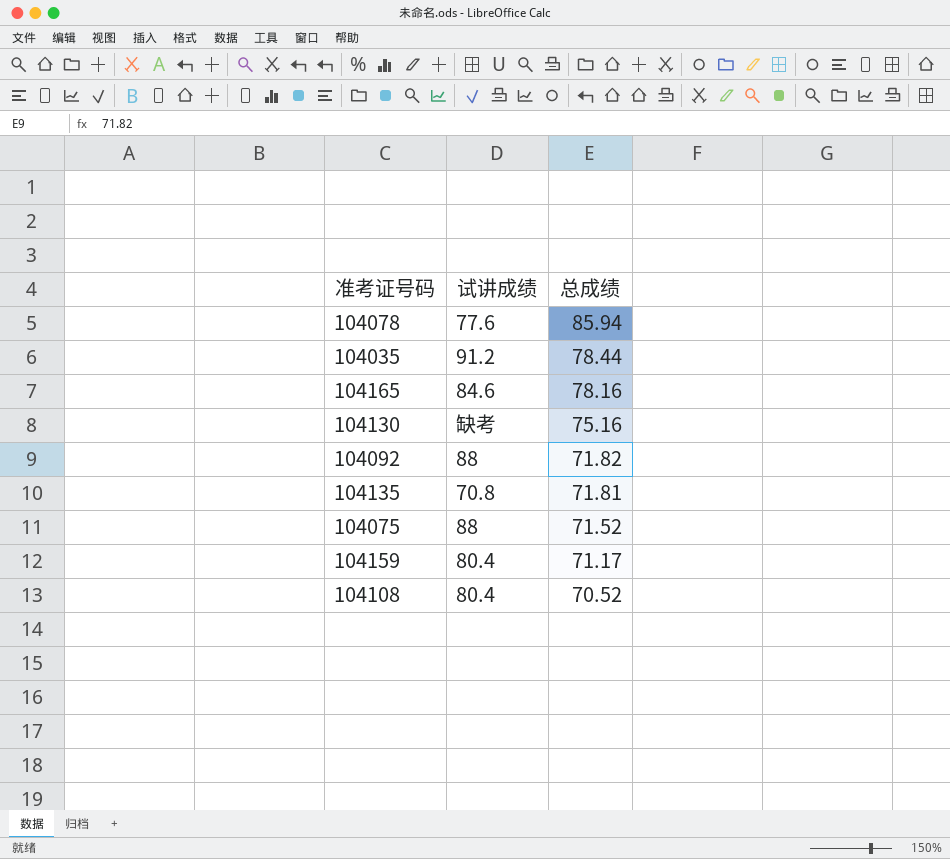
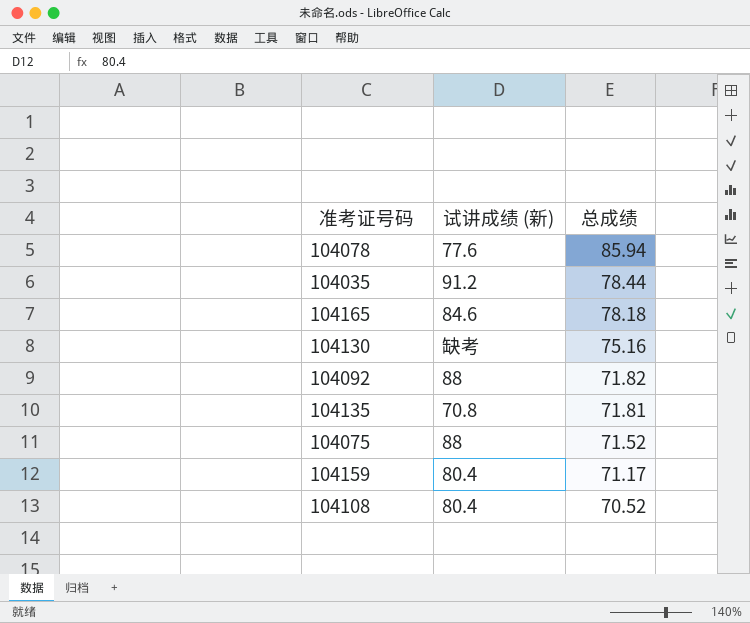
column name: 试讲成绩 -> 试讲成绩 (新)
104165 | 总成绩: 78.16 -> 78.18

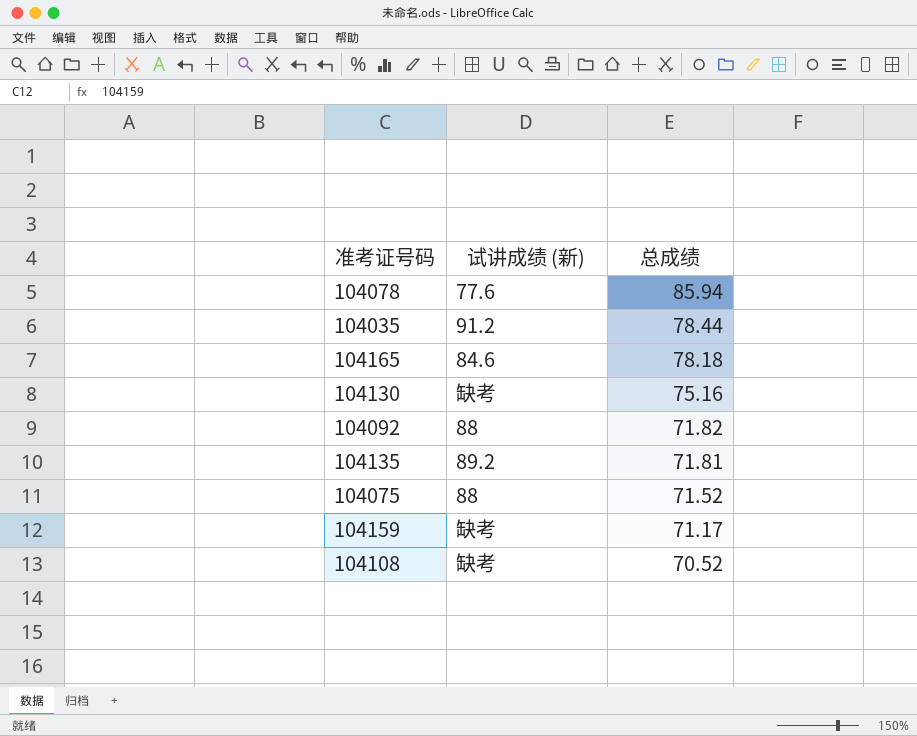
104135 | 试讲成绩 (新): 70.8 -> 89.2
104159 | 试讲成绩 (新): 80.4 -> 缺考
104108 | 试讲成绩 (新): 80.4 -> 缺考

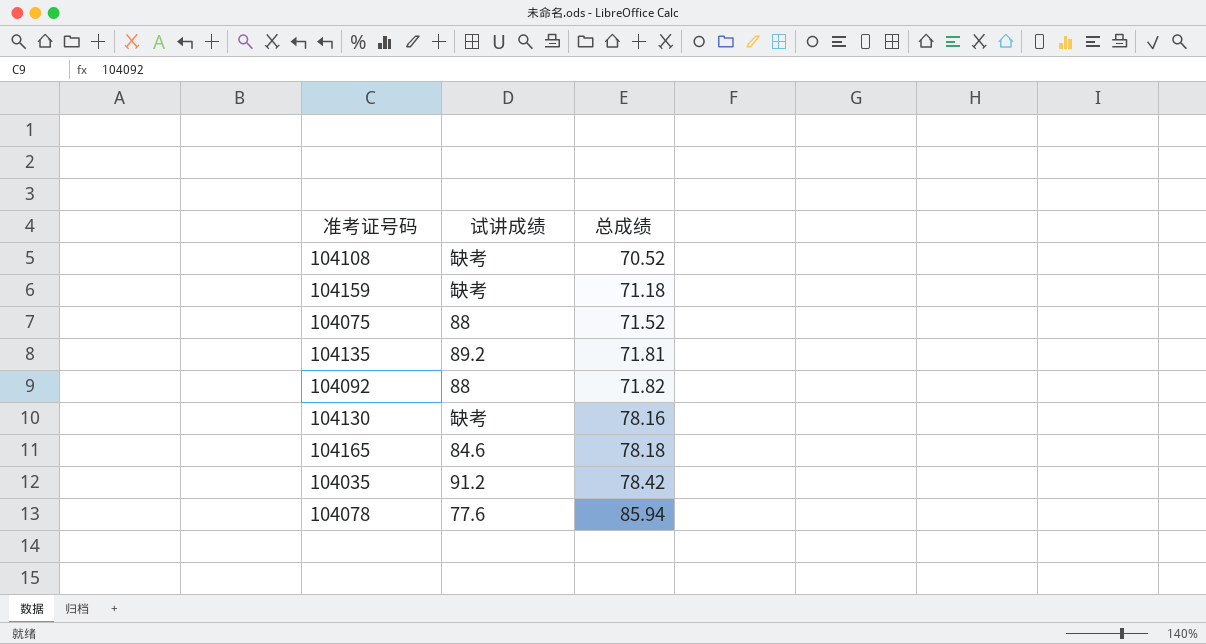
row order: 总成绩 descending -> 总成绩 ascending
column name: 试讲成绩 (新) -> 试讲成绩
104159 | 总成绩: 71.17 -> 71.18
104130 | 总成绩: 75.16 -> 78.16
104035 | 总成绩: 78.44 -> 78.42

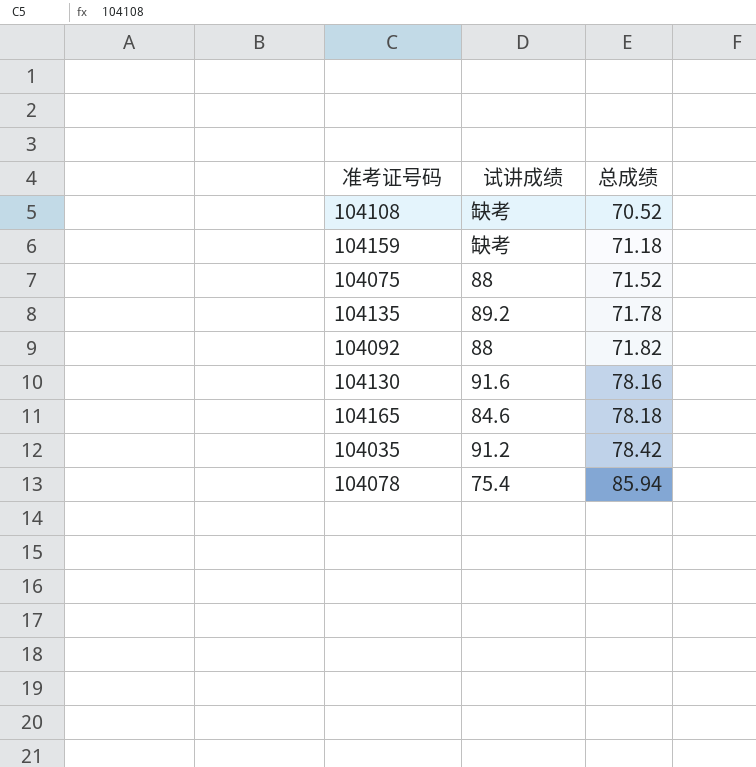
104135 | 总成绩: 71.81 -> 71.78
104130 | 试讲成绩: 缺考 -> 91.6
104078 | 试讲成绩: 77.6 -> 75.4

